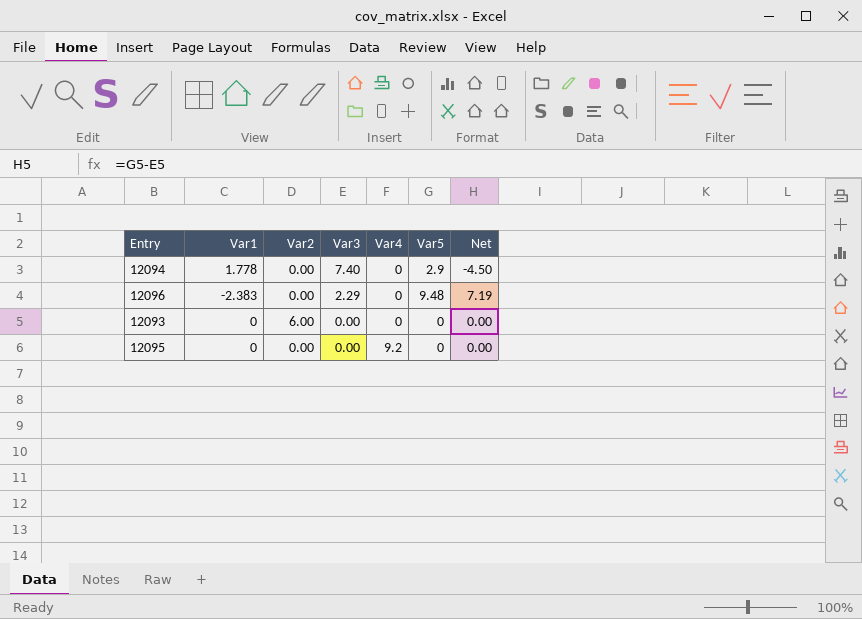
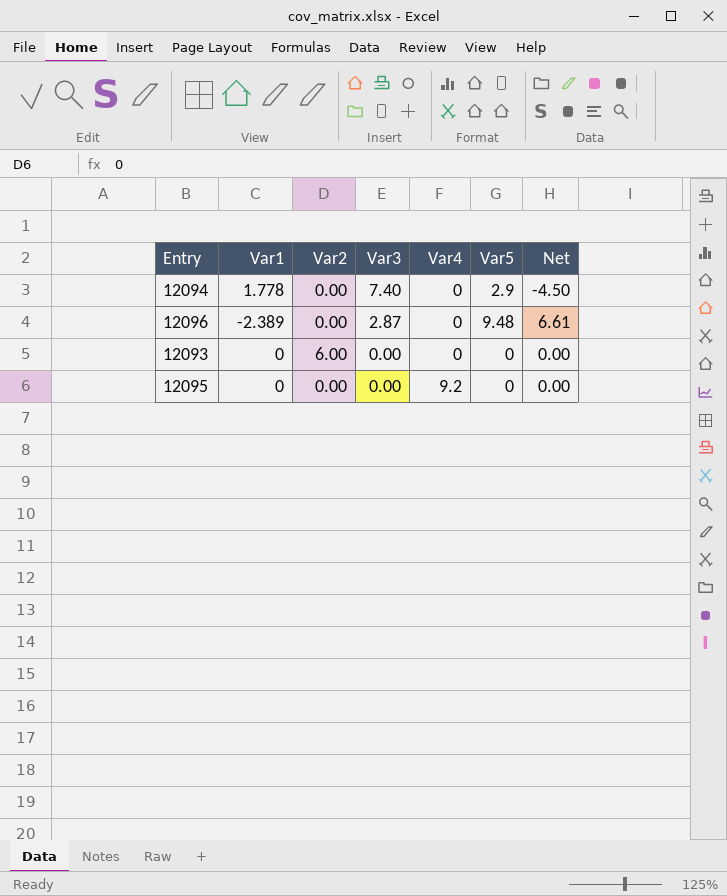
12096 | Var1: -2.383 -> -2.389
12096 | Var3: 2.29 -> 2.87
12096 | Net: 7.19 -> 6.61

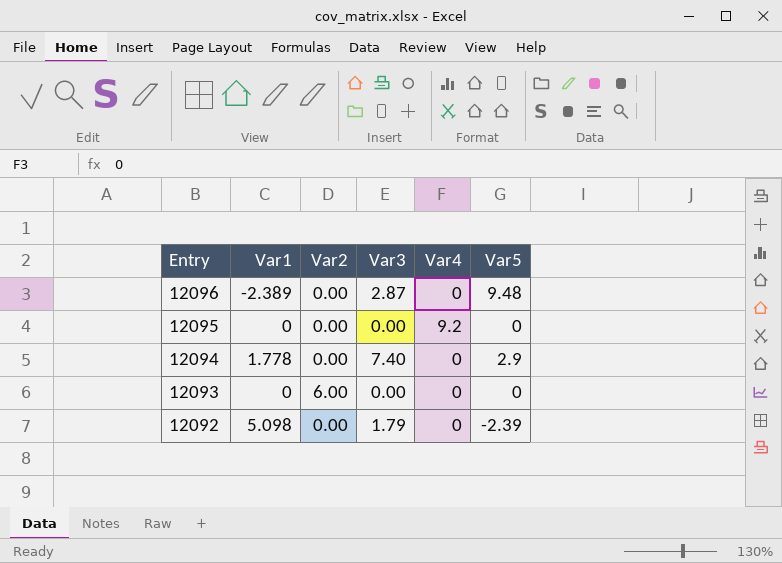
row order: Var3 descending -> Entry descending
column Net | formula: [Var5] - [Var3] -> none
row 12092: none -> 5.098 | 0.00 | 1.79 | 0 | -2.39

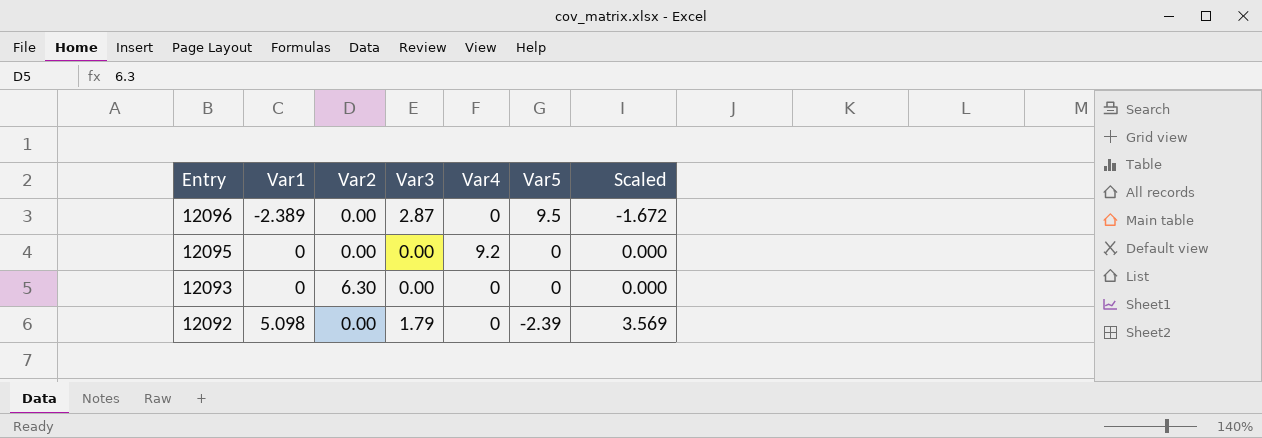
column Scaled | formula: none -> [Var1] * 0.7
row 12094: 1.778 | 0.00 | 7.40 | 0 | 2.9 -> none
12096 | Var5: 9.48 -> 9.5
12093 | Var2: 6.00 -> 6.30

